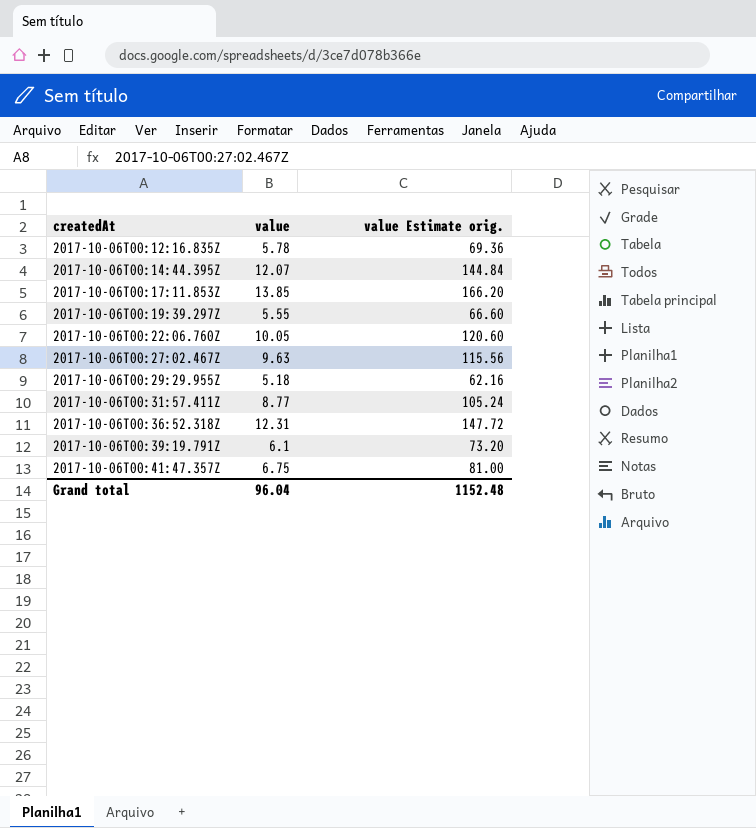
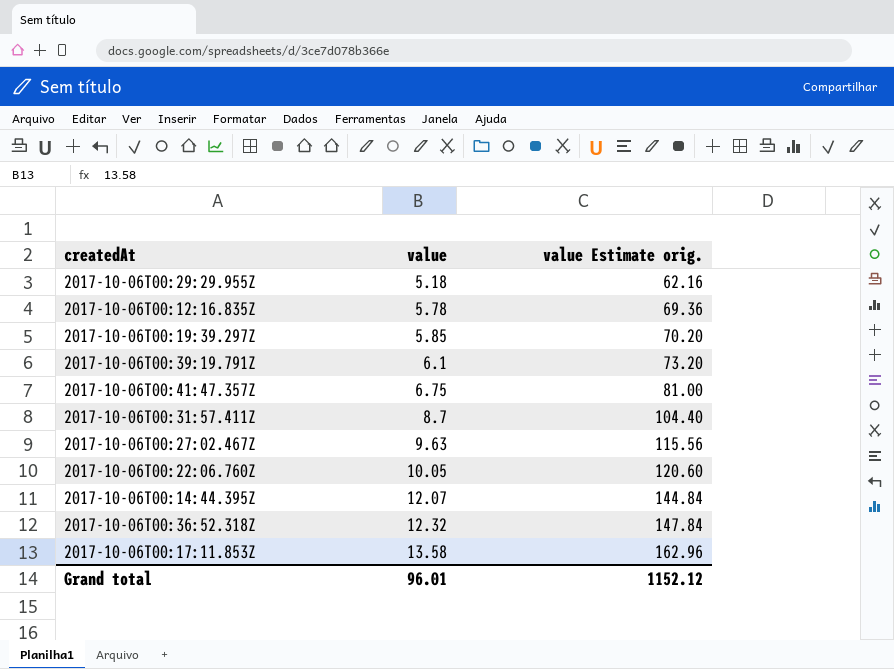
row order: createdAt ascending -> value ascending
2017-10-06T00:19:39.297Z | value: 5.55 -> 5.85
2017-10-06T00:19:39.297Z | value Estimate orig.: 66.60 -> 70.20
2017-10-06T00:31:57.411Z | value: 8.77 -> 8.7
2017-10-06T00:31:57.411Z | value Estimate orig.: 105.24 -> 104.40
2017-10-06T00:36:52.318Z | value: 12.31 -> 12.32
2017-10-06T00:36:52.318Z | value Estimate orig.: 147.72 -> 147.84
2017-10-06T00:17:11.853Z | value: 13.85 -> 13.58
2017-10-06T00:17:11.853Z | value Estimate orig.: 166.20 -> 162.96
Grand total | value: 96.04 -> 96.01
Grand total | value Estimate orig.: 1152.48 -> 1152.12

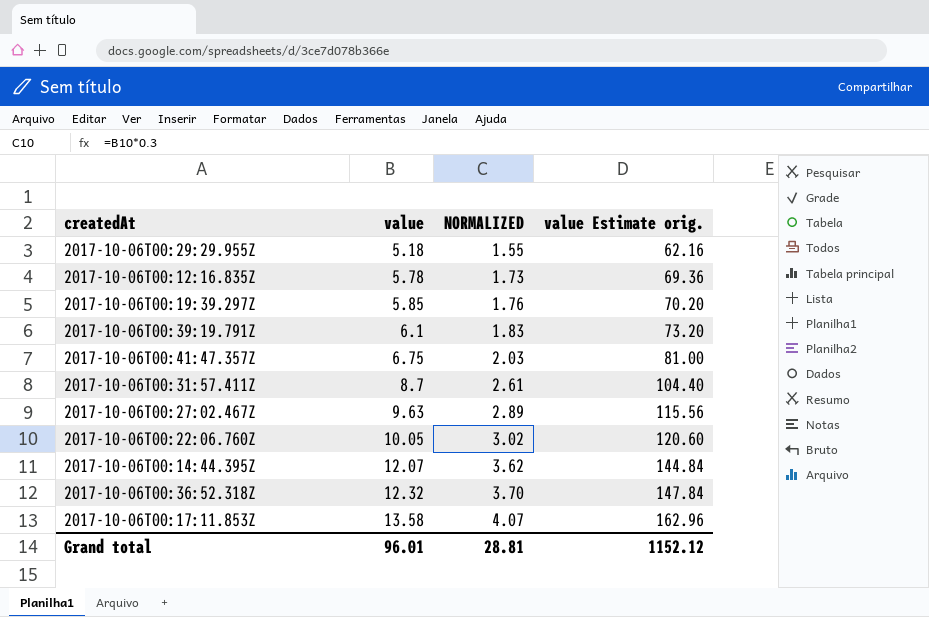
column NORMALIZED | formula: none -> [value] * 0.3

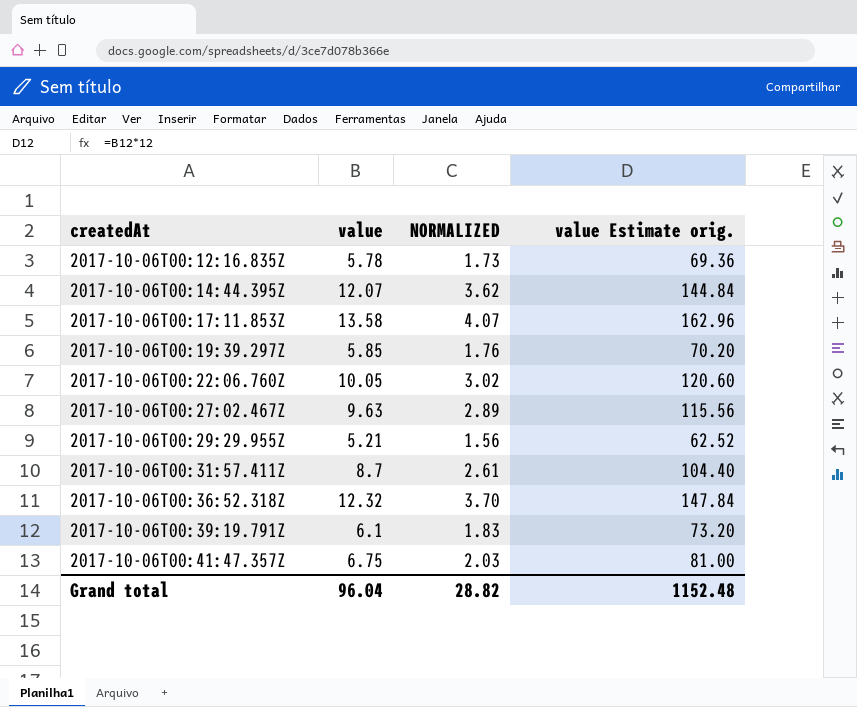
row order: value ascending -> createdAt ascending
2017-10-06T00:29:29.955Z | value: 5.18 -> 5.21
2017-10-06T00:29:29.955Z | NORMALIZED: 1.55 -> 1.56
2017-10-06T00:29:29.955Z | value Estimate orig.: 62.16 -> 62.52
Grand total | value: 96.01 -> 96.04
Grand total | NORMALIZED: 28.81 -> 28.82
Grand total | value Estimate orig.: 1152.12 -> 1152.48

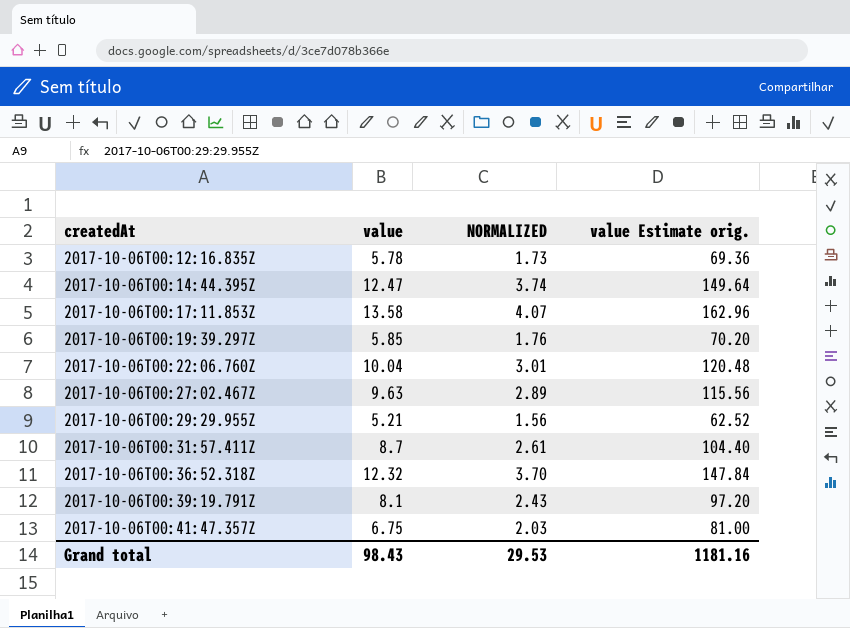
2017-10-06T00:14:44.395Z | value: 12.07 -> 12.47
2017-10-06T00:14:44.395Z | NORMALIZED: 3.62 -> 3.74
2017-10-06T00:14:44.395Z | value Estimate orig.: 144.84 -> 149.64
2017-10-06T00:22:06.760Z | value: 10.05 -> 10.04
2017-10-06T00:22:06.760Z | NORMALIZED: 3.02 -> 3.01
2017-10-06T00:22:06.760Z | value Estimate orig.: 120.60 -> 120.48
2017-10-06T00:39:19.791Z | value: 6.1 -> 8.1
2017-10-06T00:39:19.791Z | NORMALIZED: 1.83 -> 2.43
2017-10-06T00:39:19.791Z | value Estimate orig.: 73.20 -> 97.20
Grand total | value: 96.04 -> 98.43
Grand total | NORMALIZED: 28.82 -> 29.53
Grand total | value Estimate orig.: 1152.48 -> 1181.16

